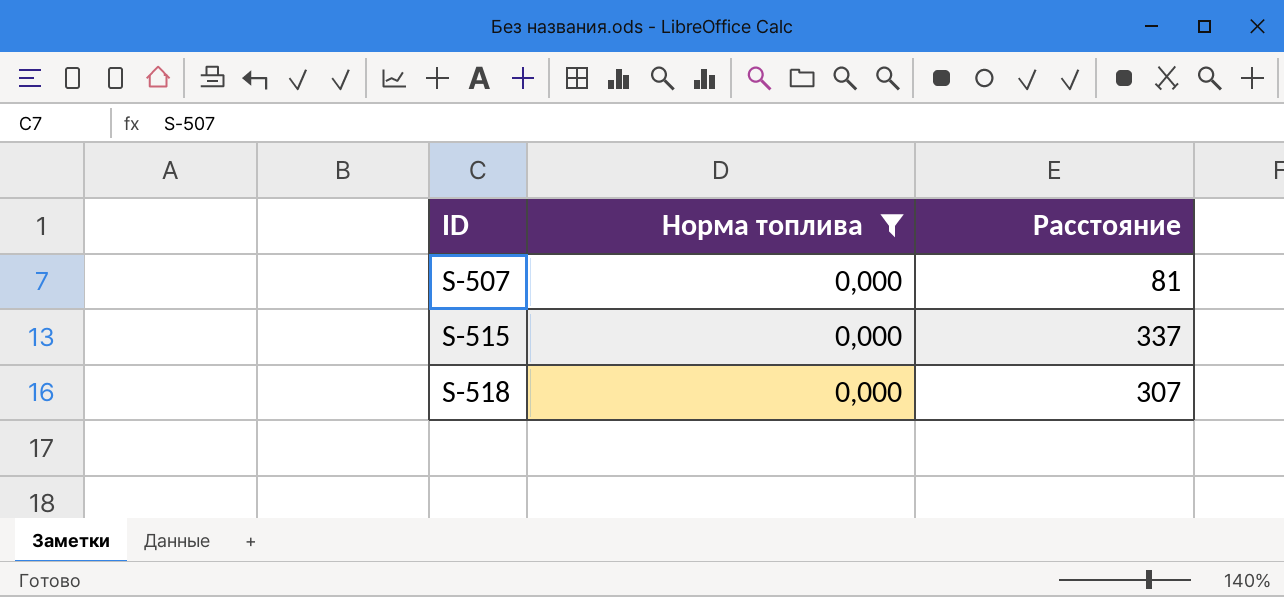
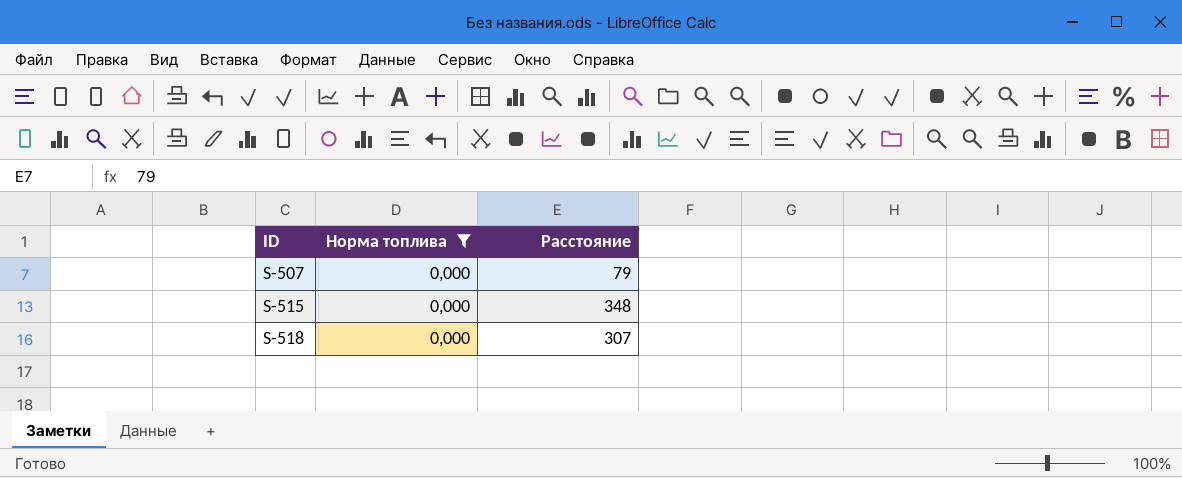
S-507 | Расстояние: 81 -> 79
S-515 | Расстояние: 337 -> 348

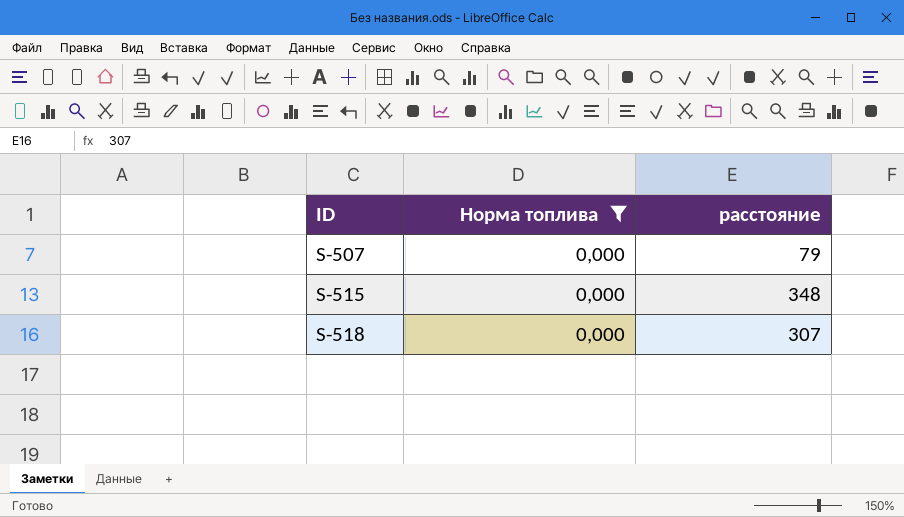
column name: Расстояние -> расстояние

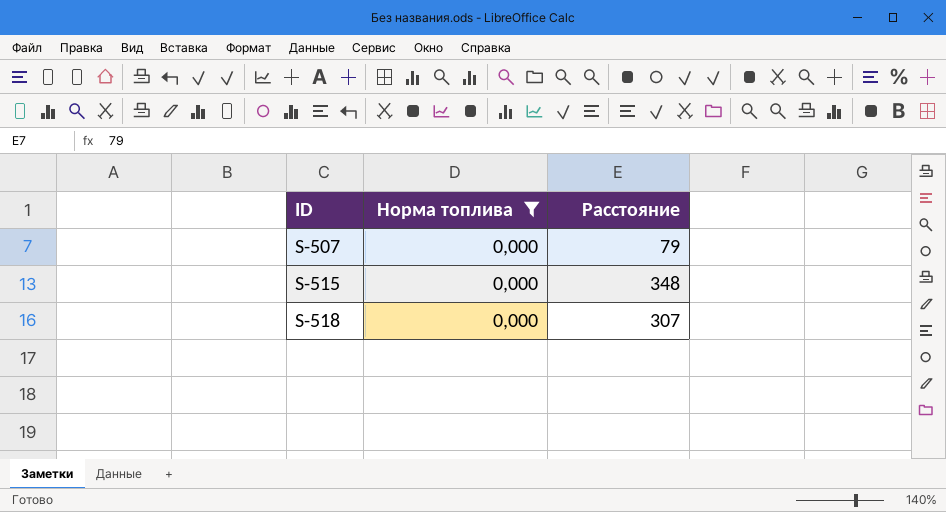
column name: расстояние -> Расстояние

